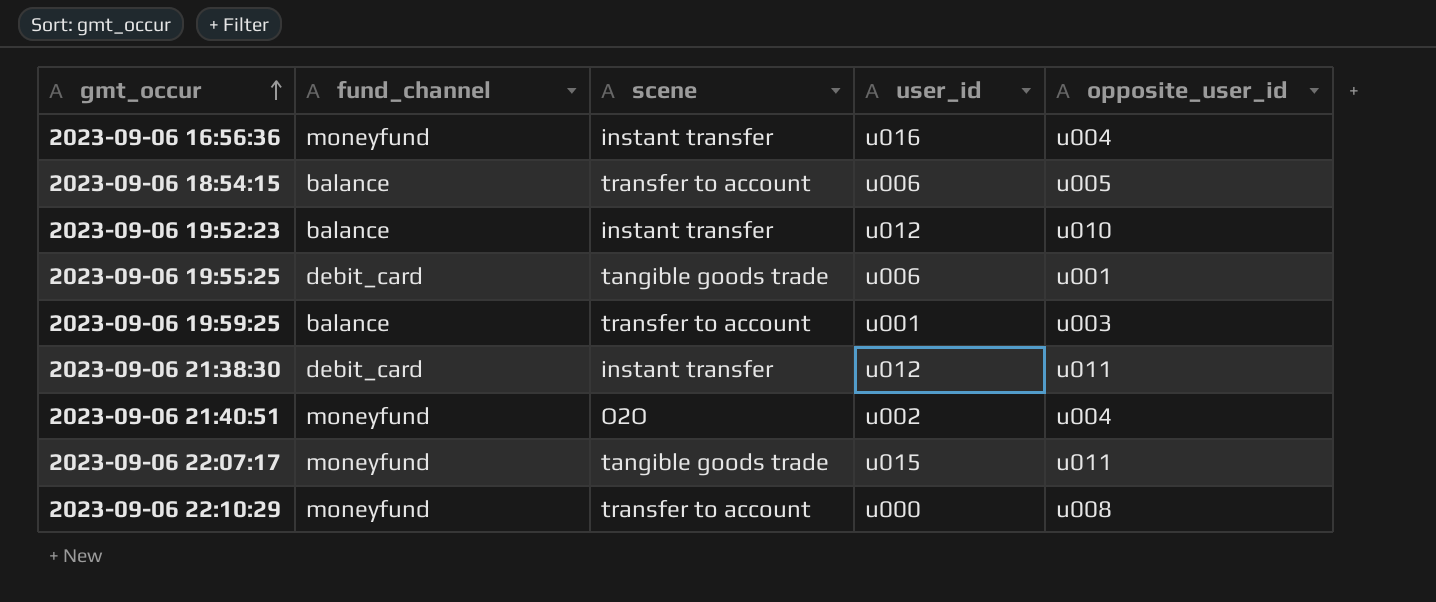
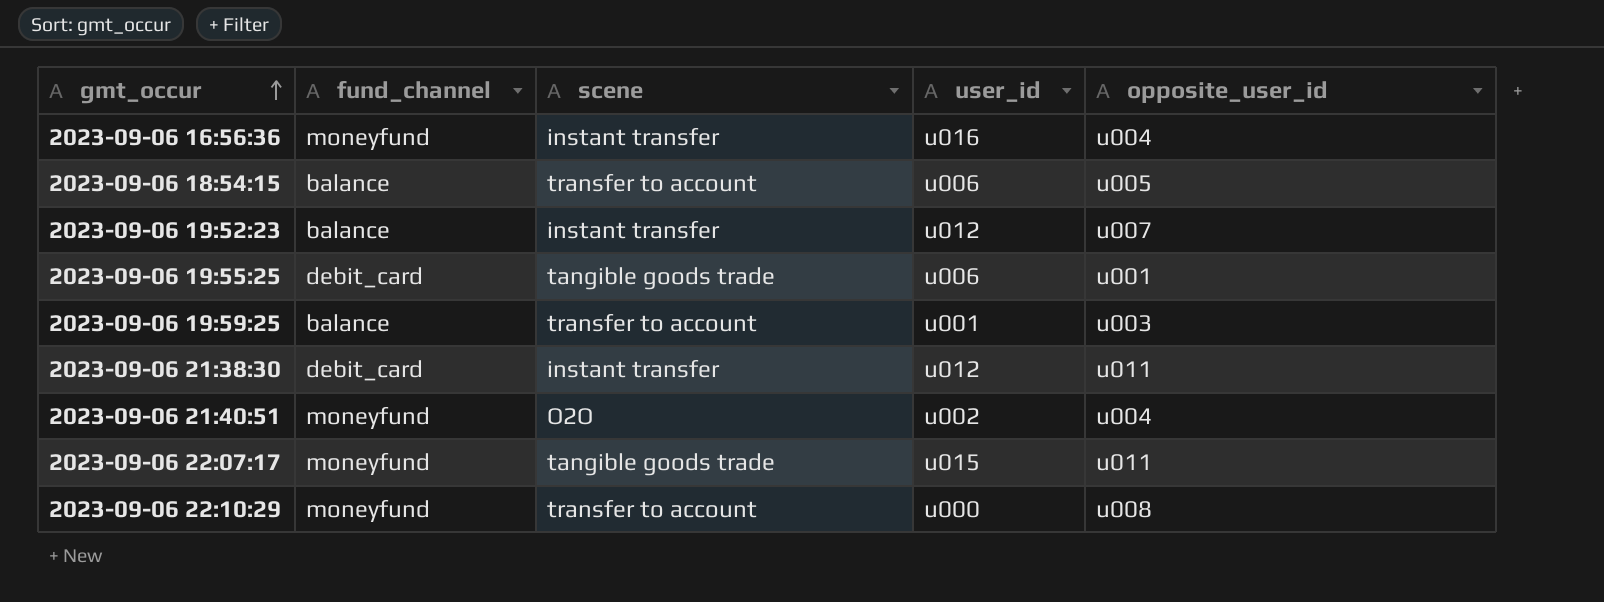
2023-09-06 19:52:23 | opposite_user_id: u010 -> u007

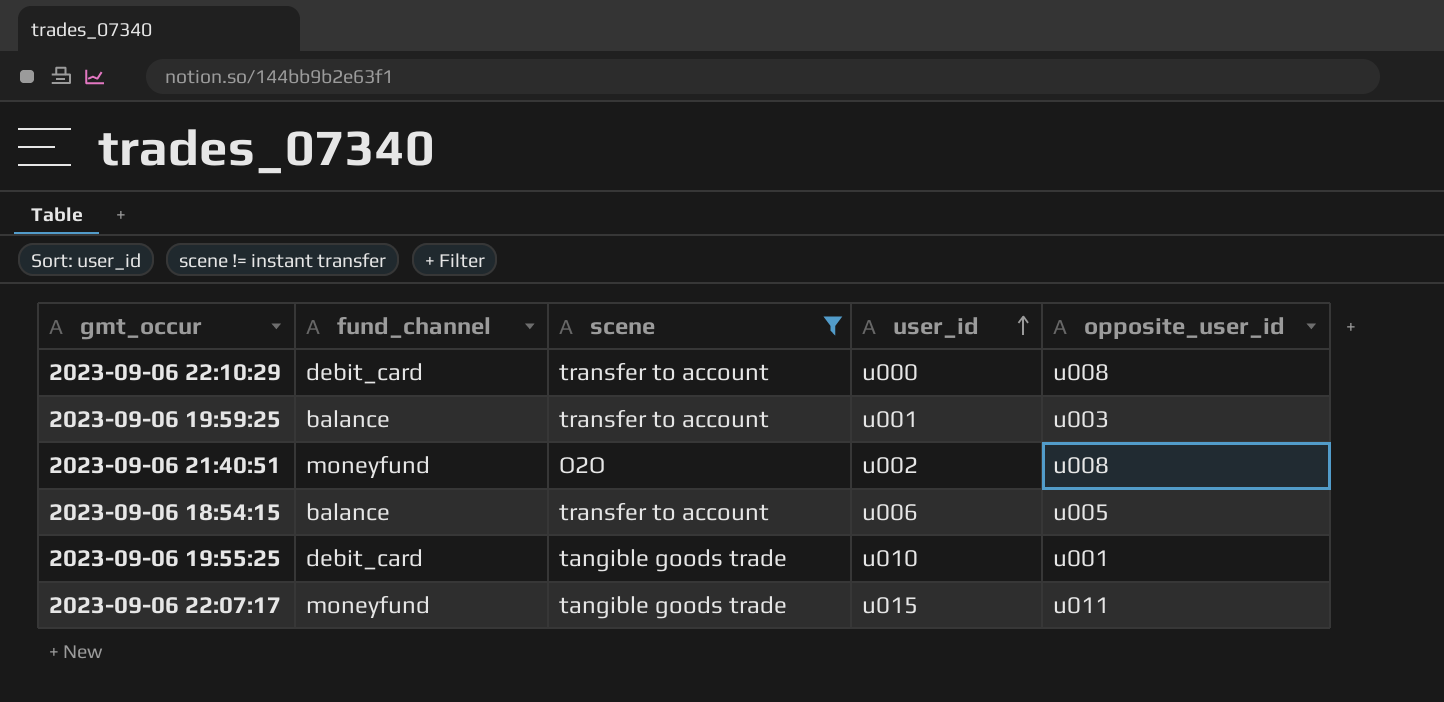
filter: none -> scene != instant transfer
row order: gmt_occur ascending -> user_id ascending
2023-09-06 22:10:29 | fund_channel: moneyfund -> debit_card
2023-09-06 21:40:51 | opposite_user_id: u004 -> u008
2023-09-06 19:55:25 | user_id: u006 -> u010

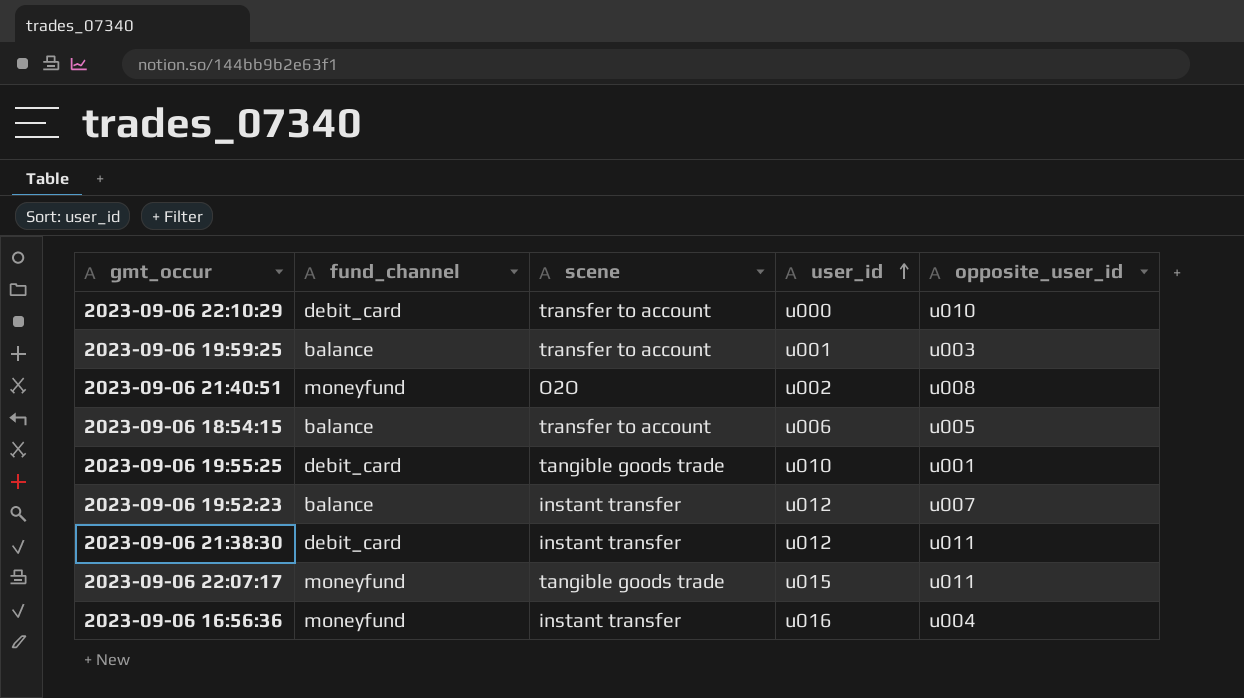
filter: scene != instant transfer -> none
2023-09-06 22:10:29 | opposite_user_id: u008 -> u010

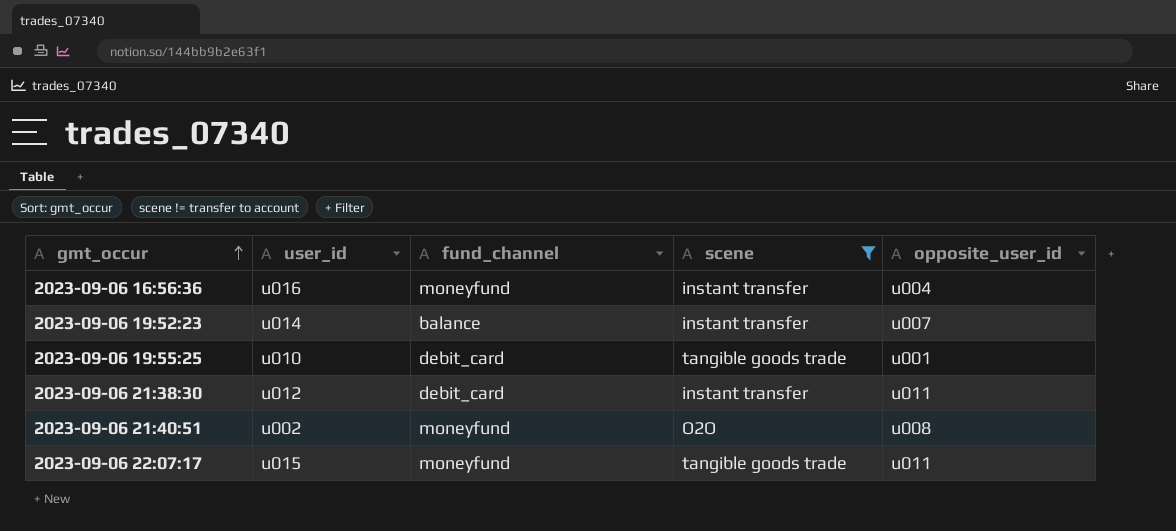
filter: none -> scene != transfer to account
row order: user_id ascending -> gmt_occur ascending
column user_id | position: 4 -> 2
2023-09-06 19:52:23 | user_id: u012 -> u014

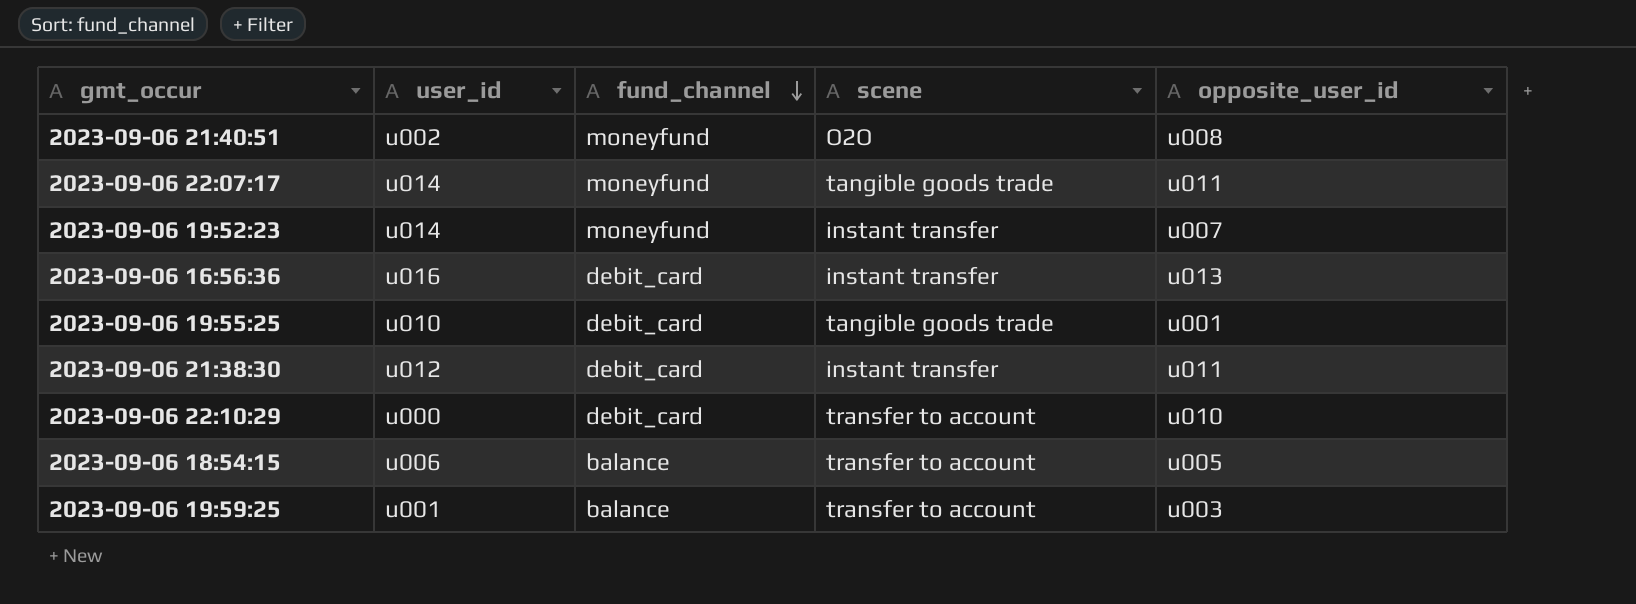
filter: scene != transfer to account -> none
row order: gmt_occur ascending -> fund_channel descending
2023-09-06 22:07:17 | user_id: u015 -> u014
2023-09-06 19:52:23 | fund_channel: balance -> moneyfund
2023-09-06 16:56:36 | fund_channel: moneyfund -> debit_card
2023-09-06 16:56:36 | opposite_user_id: u004 -> u013

